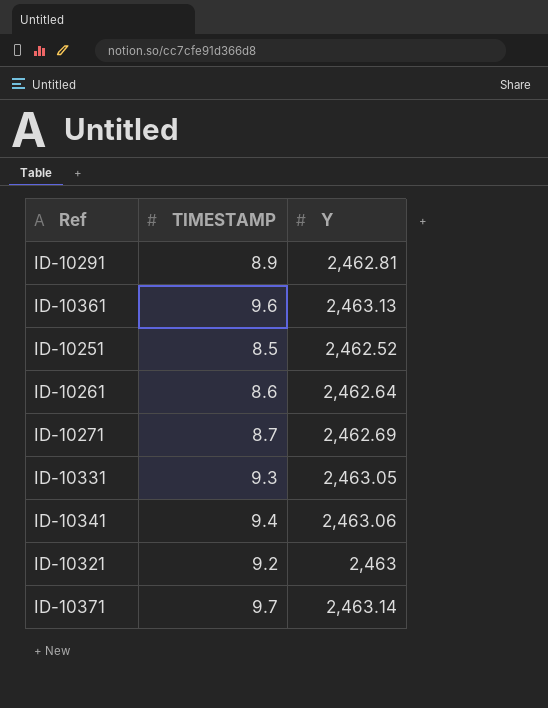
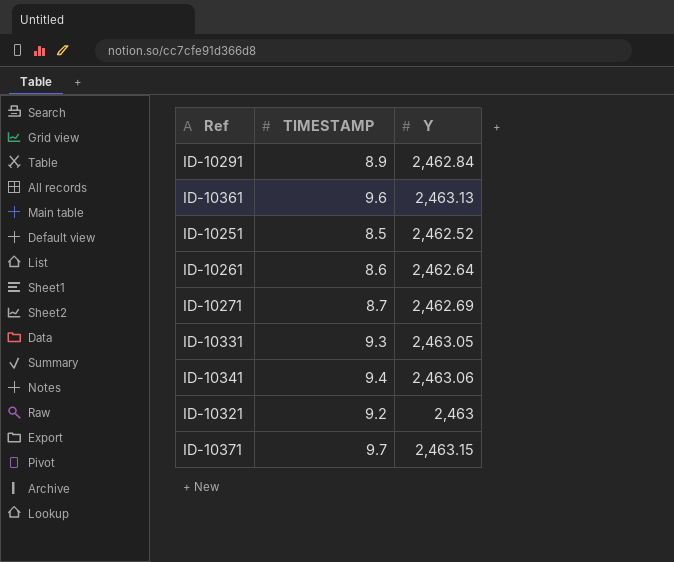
ID-10291 | Y: 2,462.81 -> 2,462.84
ID-10371 | Y: 2,463.14 -> 2,463.15

